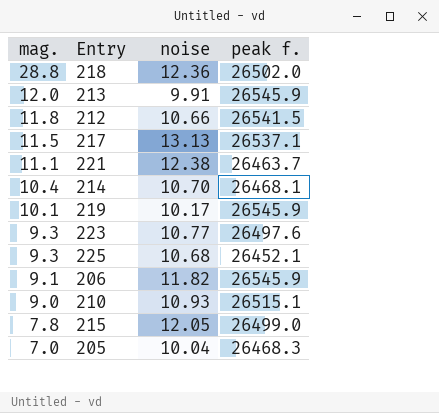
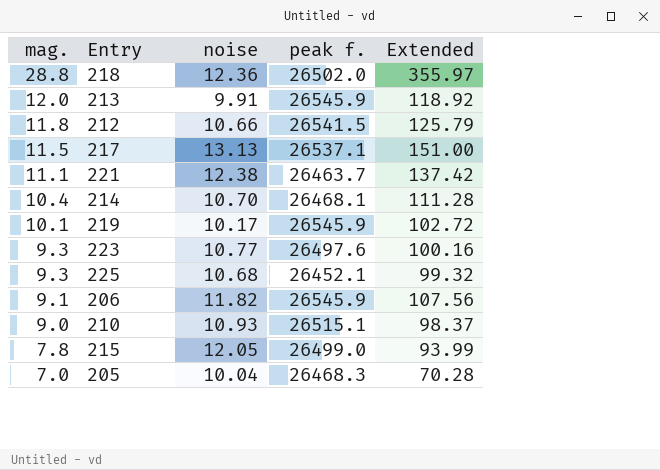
column Extended | formula: none -> [mag.] * [noise]

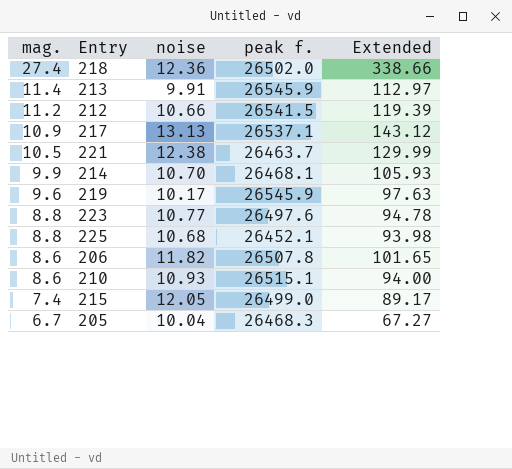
218 | mag.: 28.8 -> 27.4
218 | Extended: 355.97 -> 338.66
213 | mag.: 12.0 -> 11.4
213 | Extended: 118.92 -> 112.97
212 | mag.: 11.8 -> 11.2
212 | Extended: 125.79 -> 119.39
217 | mag.: 11.5 -> 10.9
217 | Extended: 151.00 -> 143.12
221 | mag.: 11.1 -> 10.5
221 | Extended: 137.42 -> 129.99
214 | mag.: 10.4 -> 9.9
214 | Extended: 111.28 -> 105.93
219 | mag.: 10.1 -> 9.6
219 | Extended: 102.72 -> 97.63
223 | mag.: 9.3 -> 8.8
223 | Extended: 100.16 -> 94.78
225 | mag.: 9.3 -> 8.8
225 | Extended: 99.32 -> 93.98
206 | mag.: 9.1 -> 8.6
206 | peak f.: 26545.9 -> 26507.8
206 | Extended: 107.56 -> 101.65
210 | mag.: 9.0 -> 8.6
210 | Extended: 98.37 -> 94.00
215 | mag.: 7.8 -> 7.4
215 | Extended: 93.99 -> 89.17
205 | mag.: 7.0 -> 6.7
205 | Extended: 70.28 -> 67.27

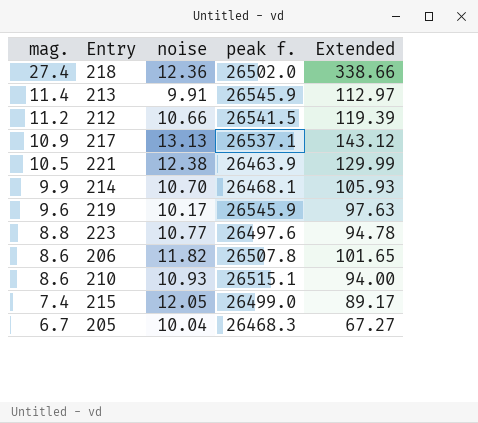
row 225: 8.8 | 10.68 | 26452.1 | 93.98 -> none
221 | peak f.: 26463.7 -> 26463.9

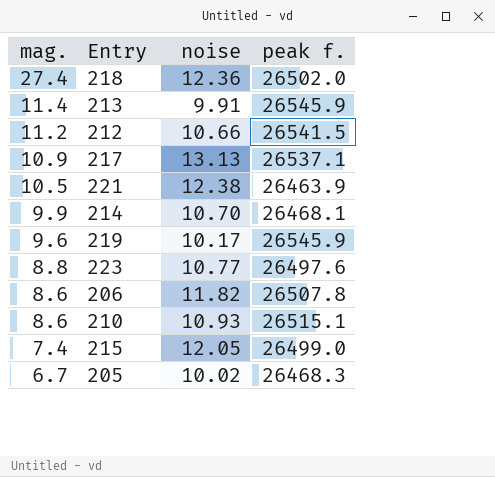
column Extended | formula: [mag.] * [noise] -> none
205 | noise: 10.04 -> 10.02

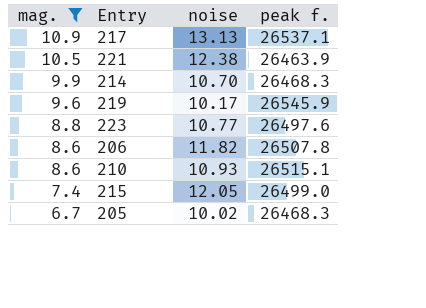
filter: none -> mag. <= 10.9
214 | peak f.: 26468.1 -> 26468.3

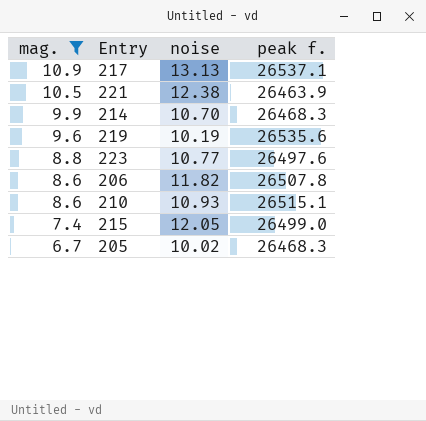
219 | noise: 10.17 -> 10.19
219 | peak f.: 26545.9 -> 26535.6

